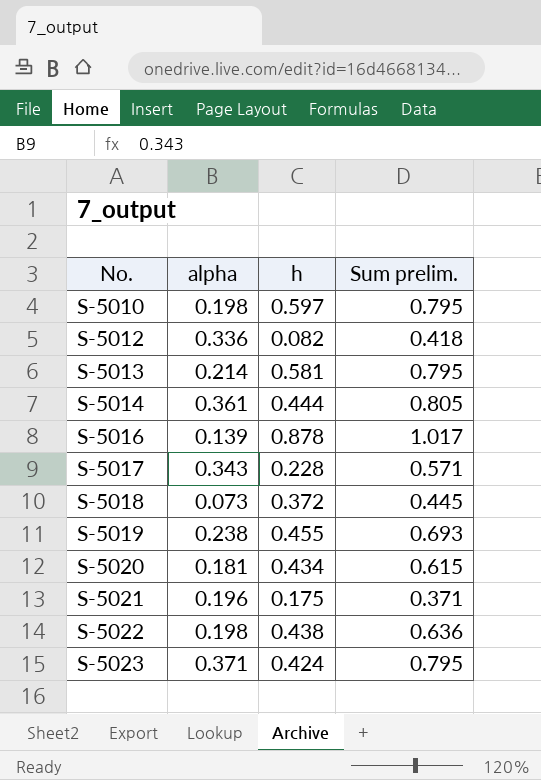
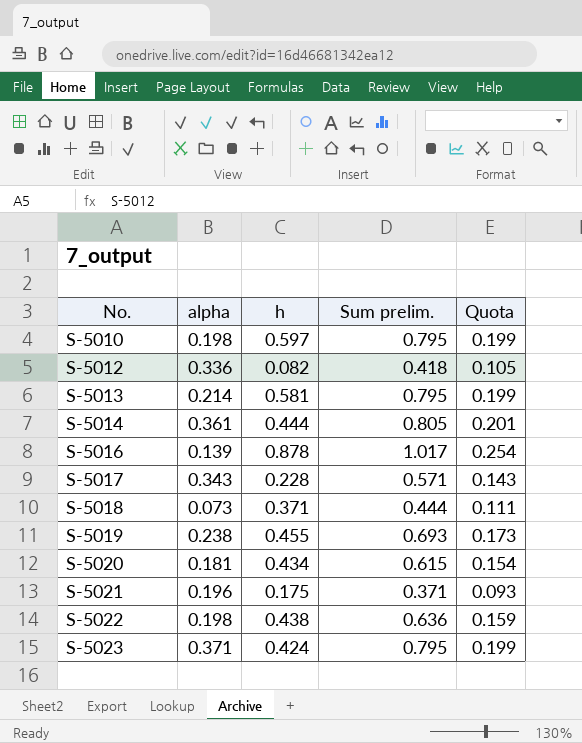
column Quota | formula: none -> [Sum prelim.] * 0.25
S-5018 | h: 0.372 -> 0.371
S-5018 | Sum prelim.: 0.445 -> 0.444

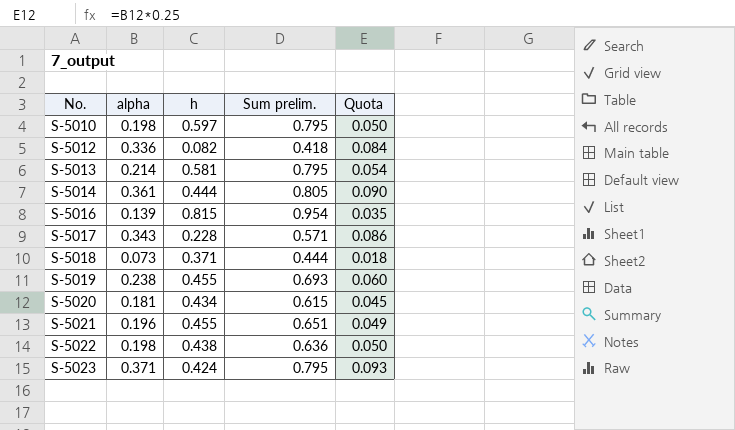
column Quota | formula: [Sum prelim.] * 0.25 -> [alpha] * 0.25
S-5016 | h: 0.878 -> 0.815
S-5016 | Sum prelim.: 1.017 -> 0.954
S-5021 | h: 0.175 -> 0.455
S-5021 | Sum prelim.: 0.371 -> 0.651

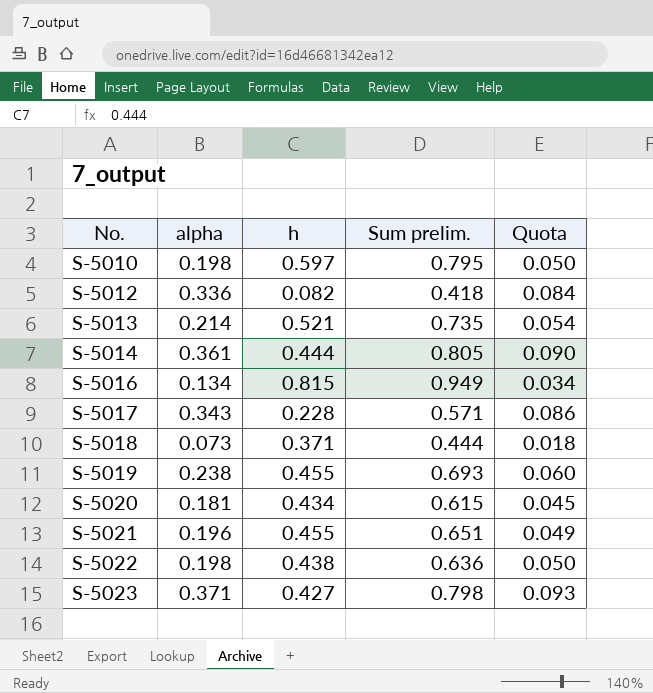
S-5013 | h: 0.581 -> 0.521
S-5013 | Sum prelim.: 0.795 -> 0.735
S-5016 | alpha: 0.139 -> 0.134
S-5016 | Sum prelim.: 0.954 -> 0.949
S-5016 | Quota: 0.035 -> 0.034
S-5023 | h: 0.424 -> 0.427
S-5023 | Sum prelim.: 0.795 -> 0.798

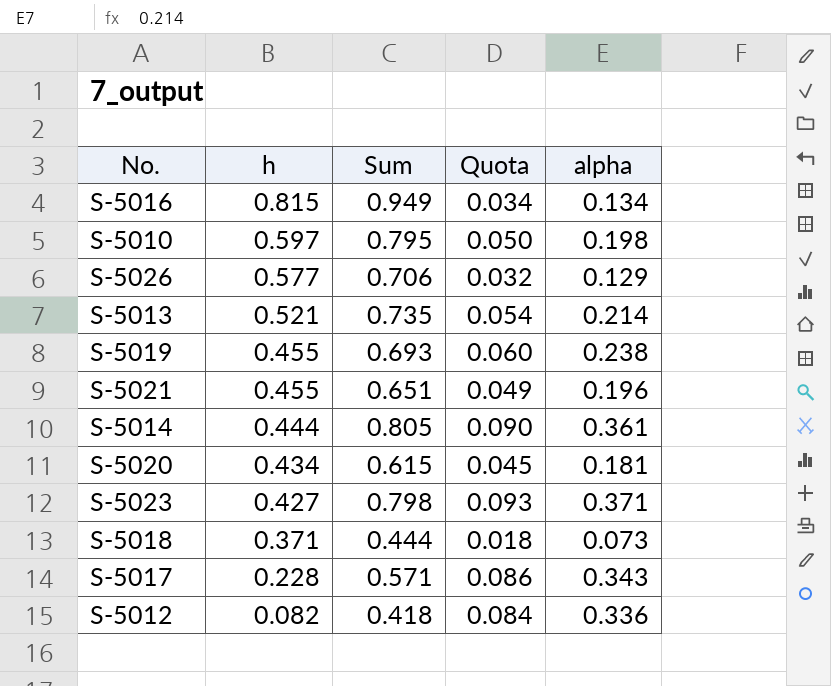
row order: No. ascending -> h descending
column name: Sum prelim. -> Sum
column alpha | position: 2 -> 5
row S-5022: 0.198 | 0.438 | 0.636 | 0.050 -> none
row S-5026: none -> 0.577 | 0.706 | 0.032 | 0.129

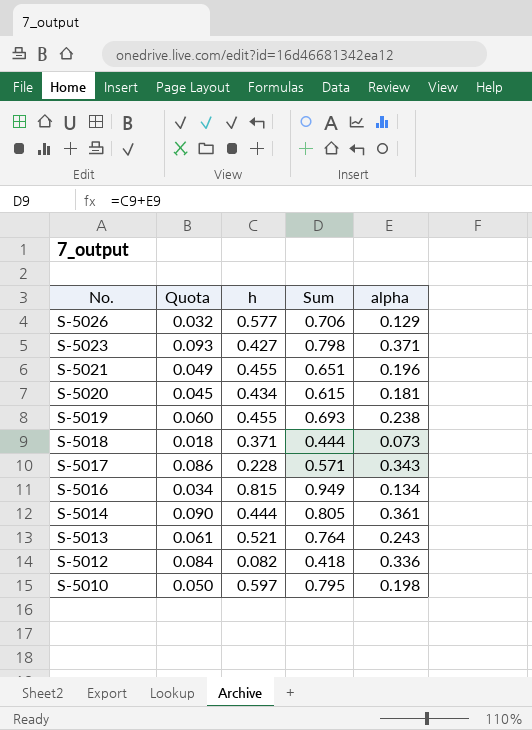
row order: h descending -> No. descending
column Quota | position: 4 -> 2
S-5013 | Quota: 0.054 -> 0.061
S-5013 | Sum: 0.735 -> 0.764
S-5013 | alpha: 0.214 -> 0.243

